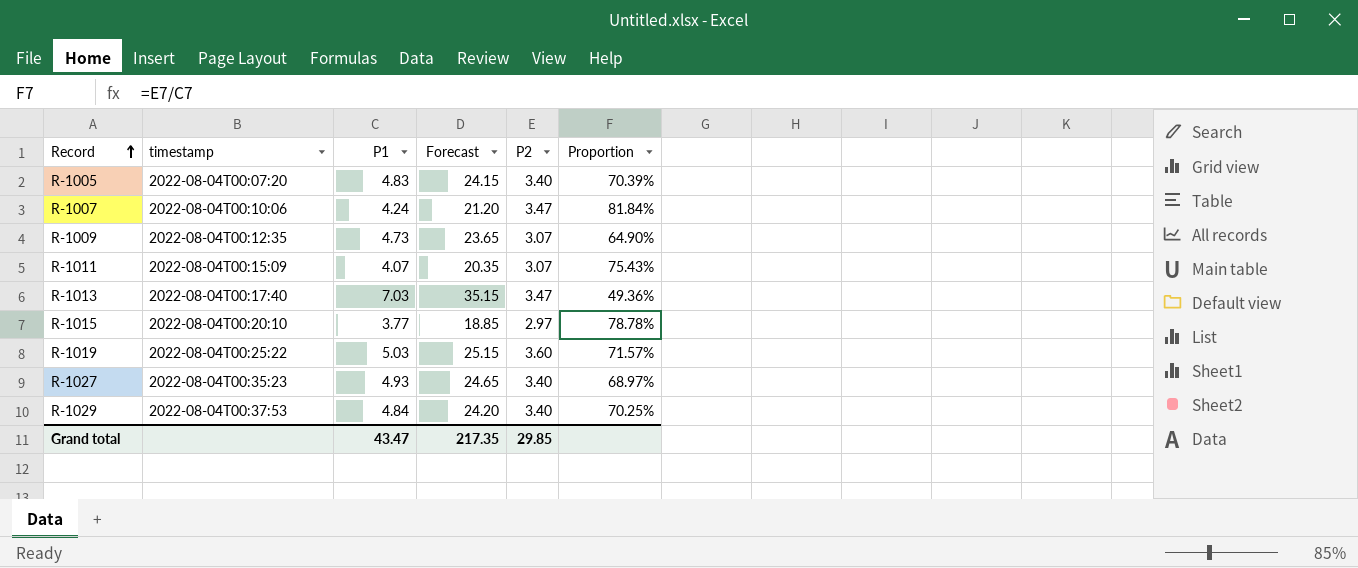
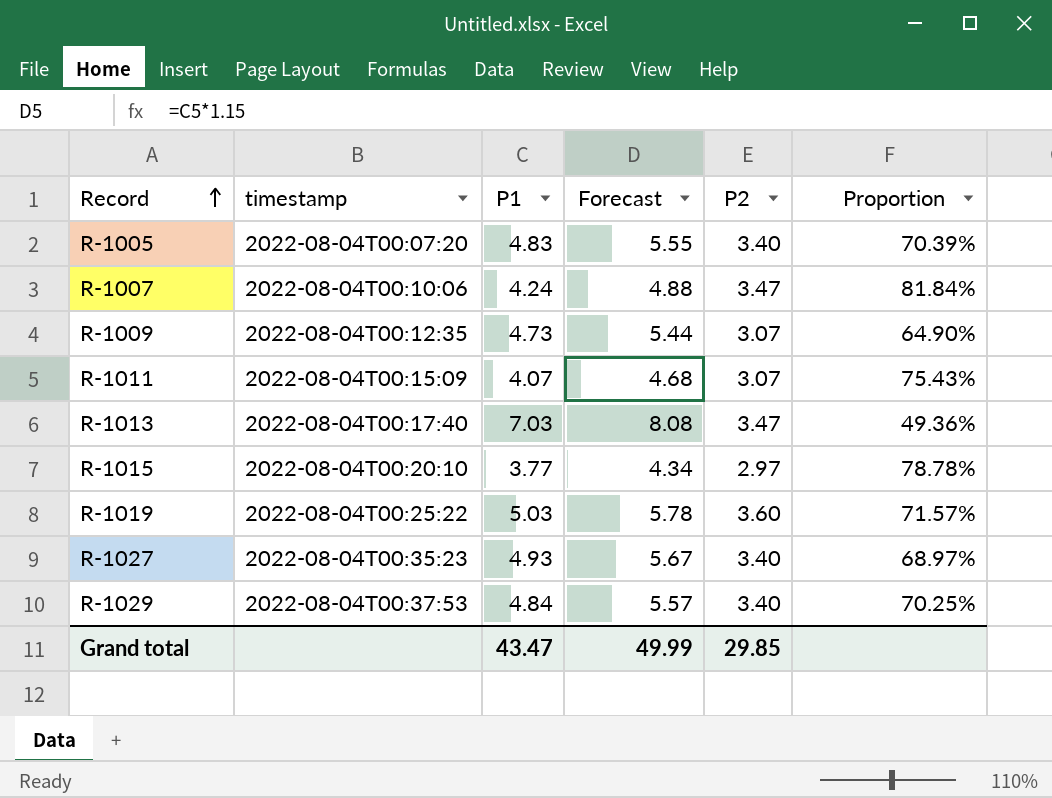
column Forecast | formula: [P1] * 5 -> [P1] * 1.15
Grand total | Forecast: 217.35 -> 49.99

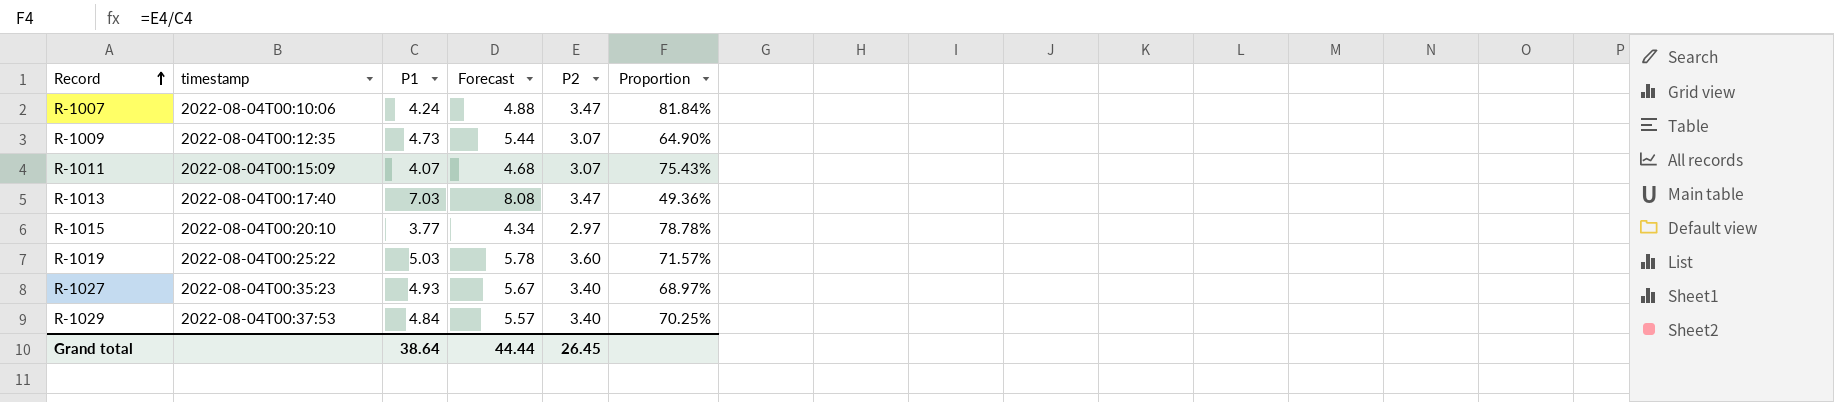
row R-1005: 2022-08-04T00:07:20 | 4.83 | 5.55 | 3.40 | 70.39% -> none
Grand total | P1: 43.47 -> 38.64
Grand total | Forecast: 49.99 -> 44.44
Grand total | P2: 29.85 -> 26.45

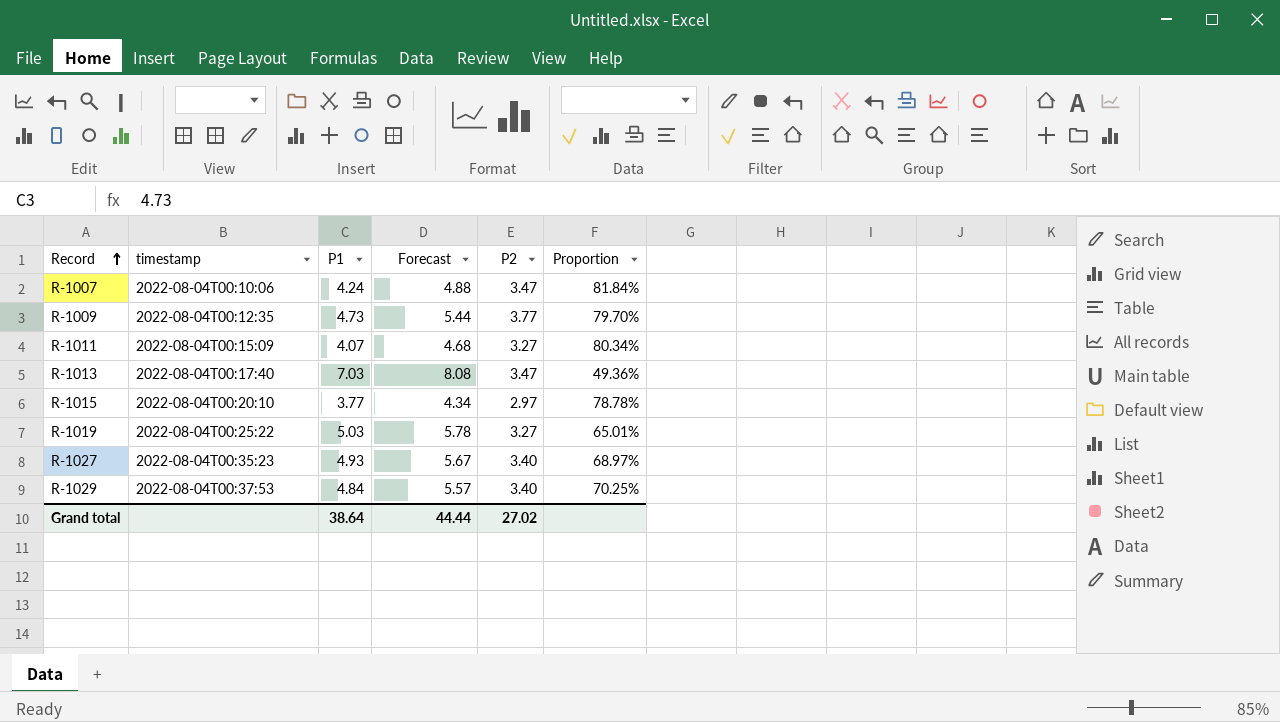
R-1009 | P2: 3.07 -> 3.77
R-1009 | Proportion: 64.90% -> 79.70%
R-1011 | P2: 3.07 -> 3.27
R-1011 | Proportion: 75.43% -> 80.34%
R-1019 | P2: 3.60 -> 3.27
R-1019 | Proportion: 71.57% -> 65.01%
Grand total | P2: 26.45 -> 27.02

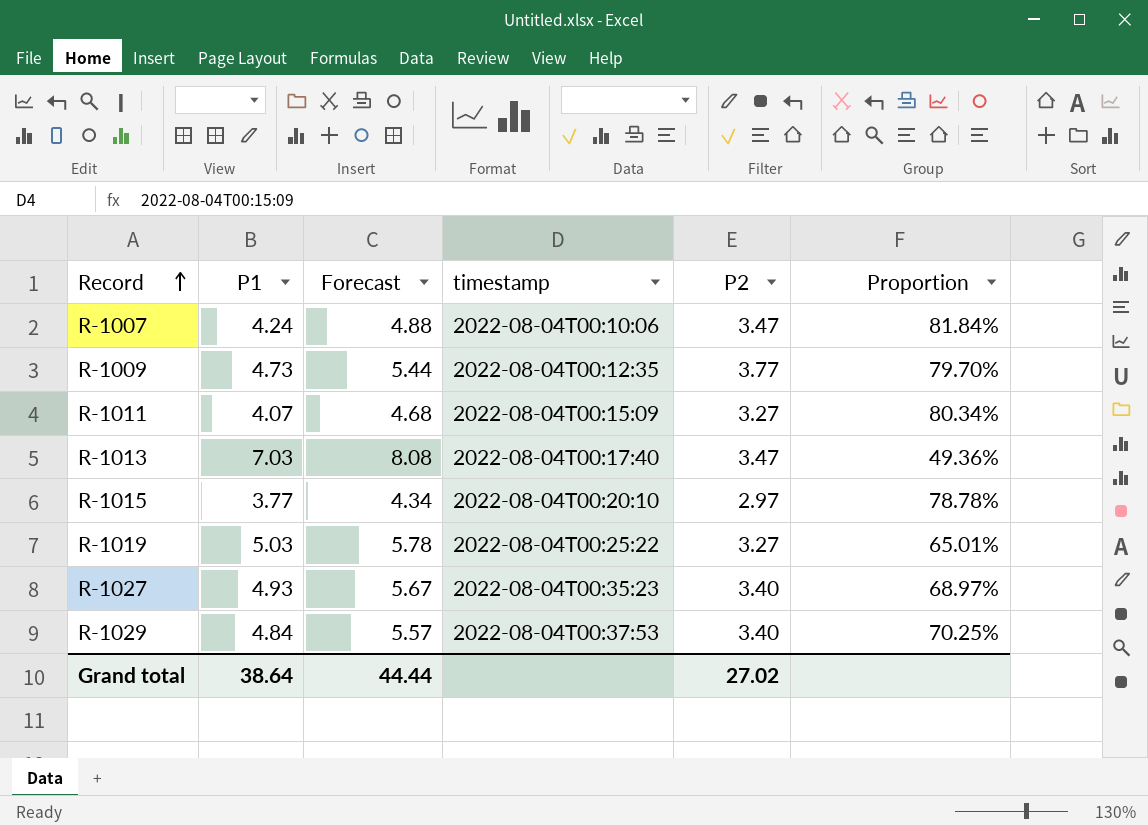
column timestamp | position: 2 -> 4

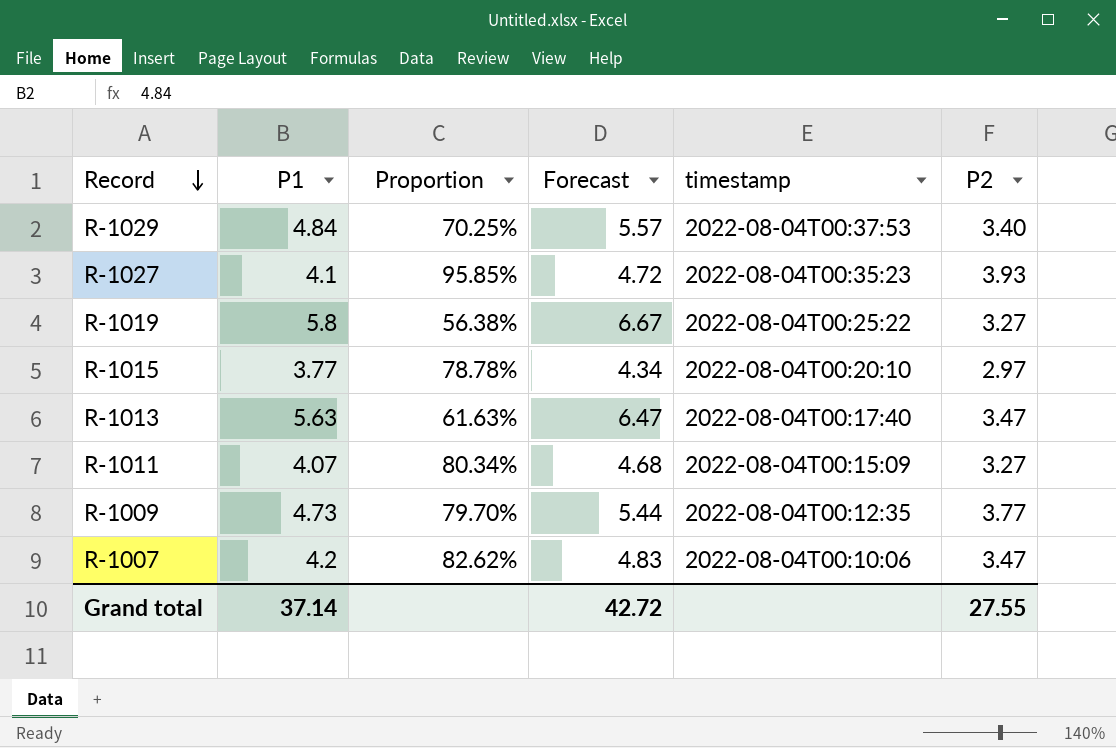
row order: Record ascending -> Record descending
column Proportion | position: 6 -> 3
R-1027 | P1: 4.93 -> 4.1
R-1027 | Proportion: 68.97% -> 95.85%
R-1027 | Forecast: 5.67 -> 4.72
R-1027 | P2: 3.40 -> 3.93
R-1019 | P1: 5.03 -> 5.8
R-1019 | Proportion: 65.01% -> 56.38%
R-1019 | Forecast: 5.78 -> 6.67
R-1013 | P1: 7.03 -> 5.63
R-1013 | Proportion: 49.36% -> 61.63%
R-1013 | Forecast: 8.08 -> 6.47
R-1007 | P1: 4.24 -> 4.2
R-1007 | Proportion: 81.84% -> 82.62%
R-1007 | Forecast: 4.88 -> 4.83
Grand total | P1: 38.64 -> 37.14
Grand total | Forecast: 44.44 -> 42.72
Grand total | P2: 27.02 -> 27.55

